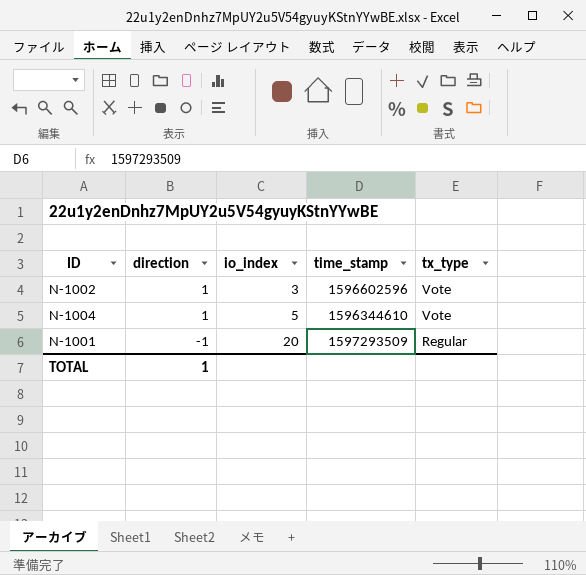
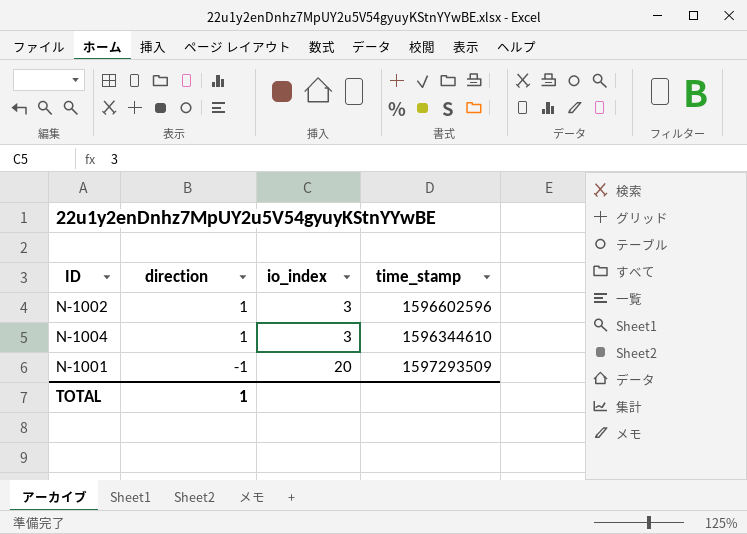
column tx_type | position: 5 -> none
N-1004 | io_index: 5 -> 3

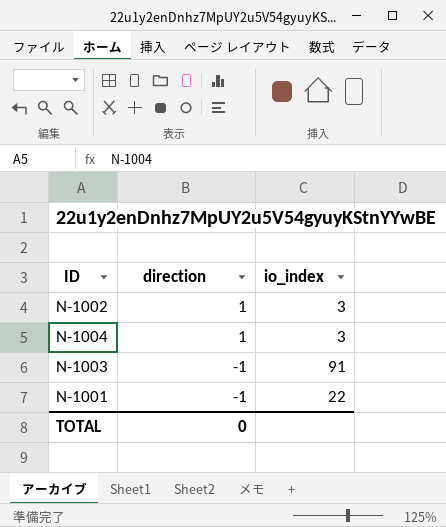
column time_stamp | position: 4 -> none
row N-1003: none -> -1 | 91
N-1001 | io_index: 20 -> 22
TOTAL | direction: 1 -> 0

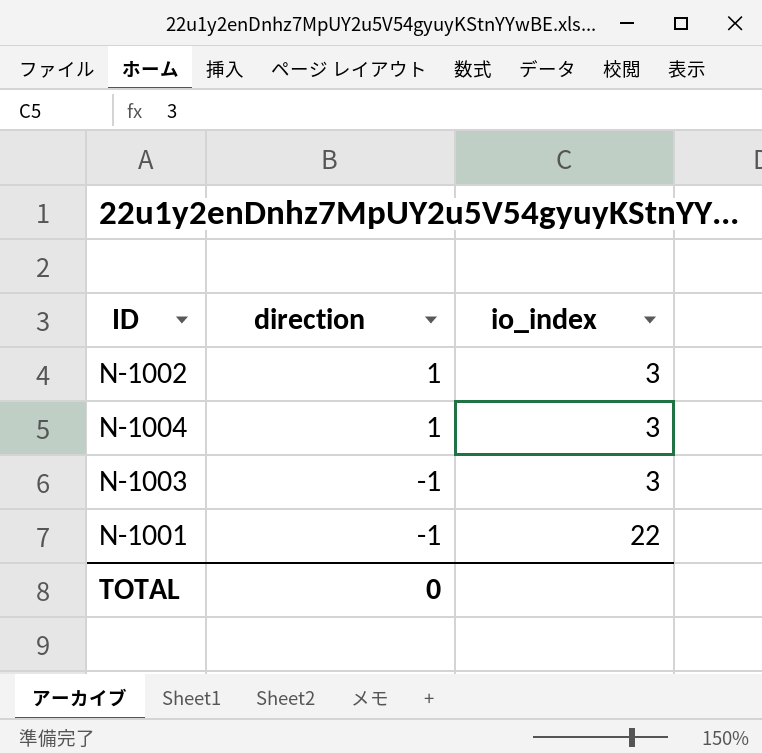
N-1003 | io_index: 91 -> 3

